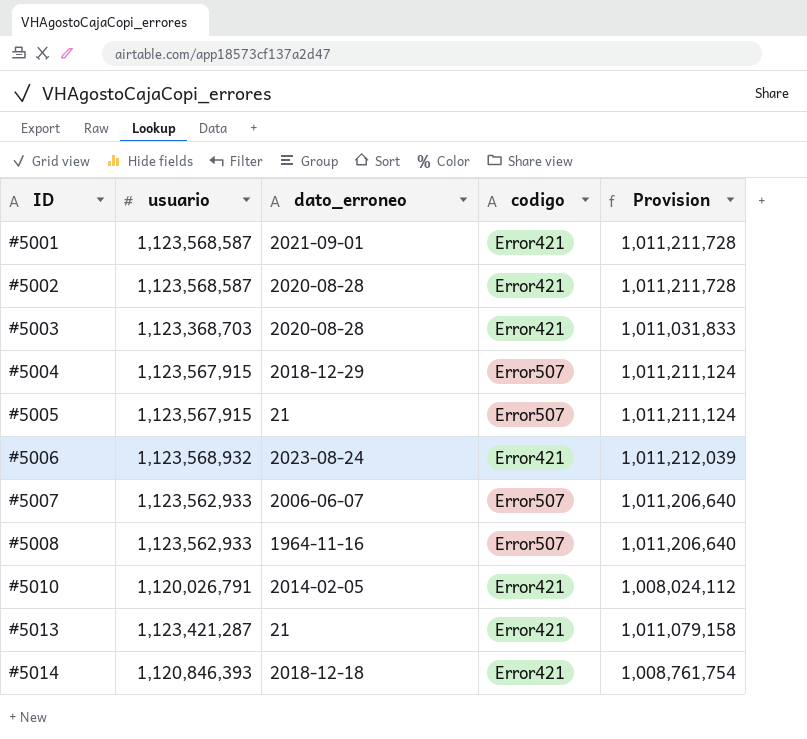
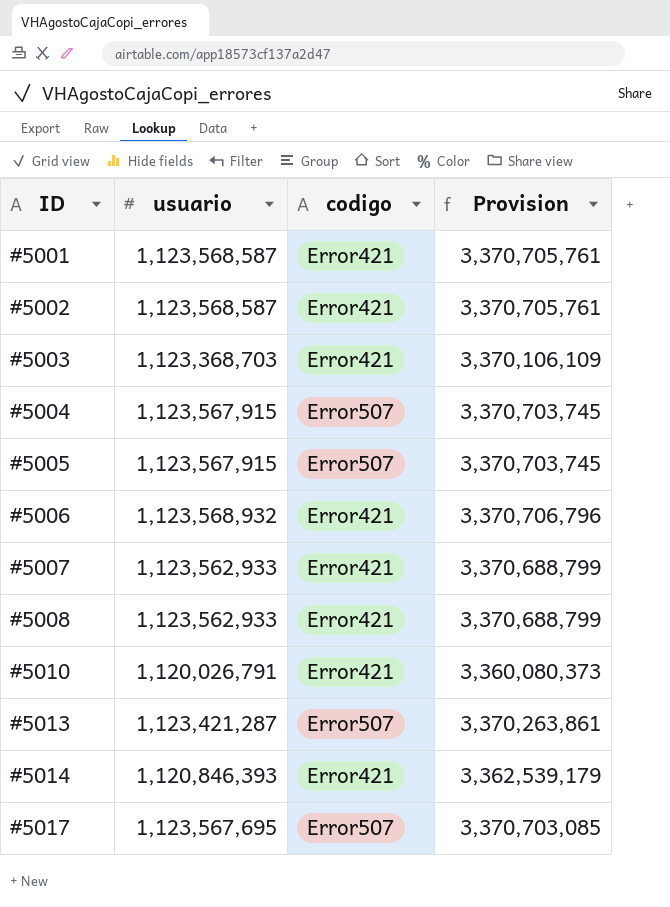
column dato_erroneo | position: 3 -> none
column Provision | formula: [usuario] * 0.9 -> [usuario] * 3
#5007 | codigo: Error507 -> Error421
#5008 | codigo: Error507 -> Error421
#5013 | codigo: Error421 -> Error507
row #5017: none -> 1,123,567,695 | Error507 | 3,370,703,085

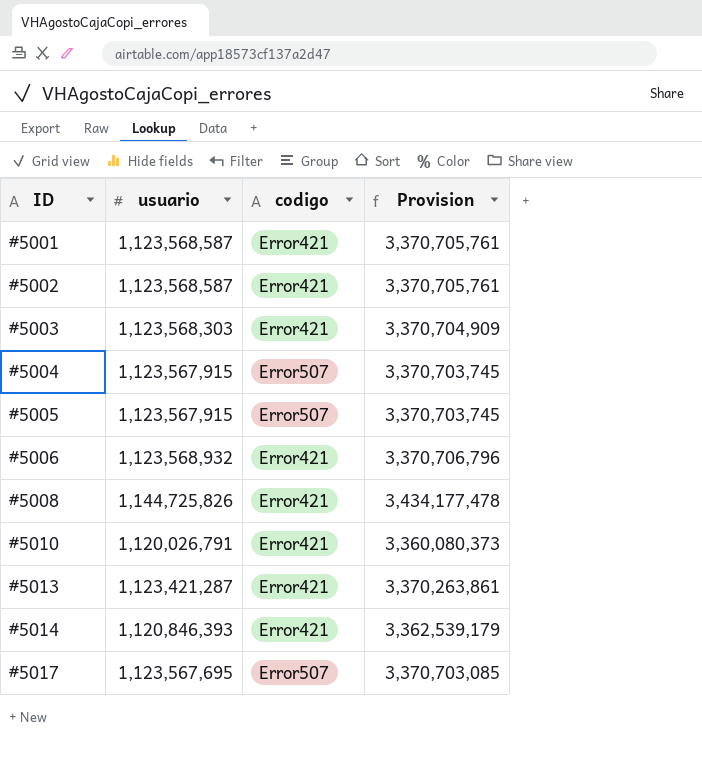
row #5007: 1,123,562,933 | Error421 | 3,370,688,799 -> none
#5003 | usuario: 1,123,368,703 -> 1,123,568,303
#5003 | Provision: 3,370,106,109 -> 3,370,704,909
#5008 | usuario: 1,123,562,933 -> 1,144,725,826
#5008 | Provision: 3,370,688,799 -> 3,434,177,478
#5013 | codigo: Error507 -> Error421

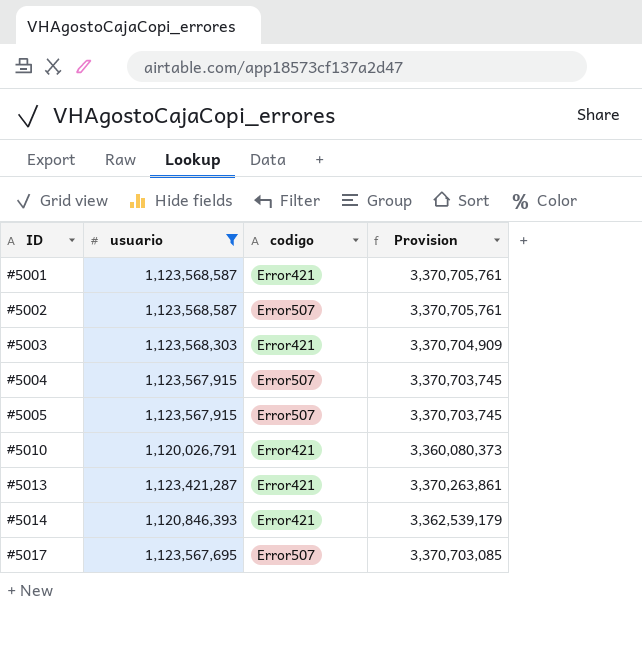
filter: none -> usuario <= 1,123,568,587
#5002 | codigo: Error421 -> Error507

